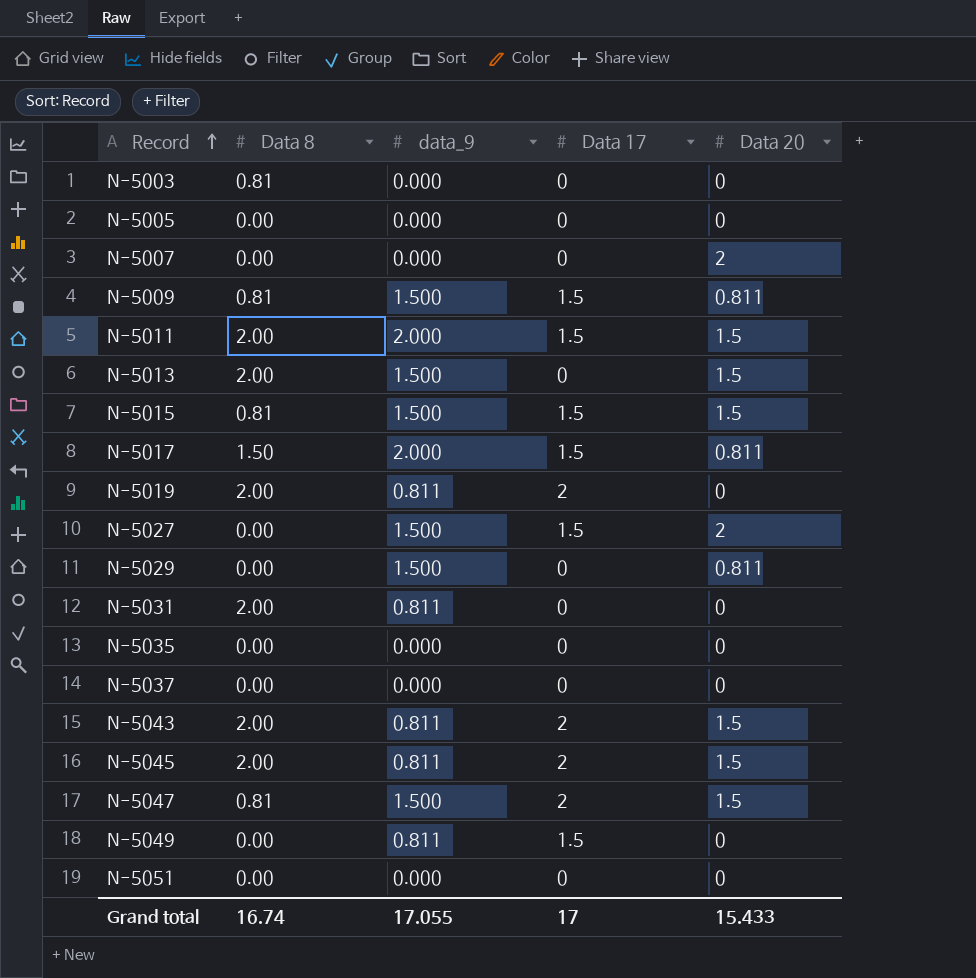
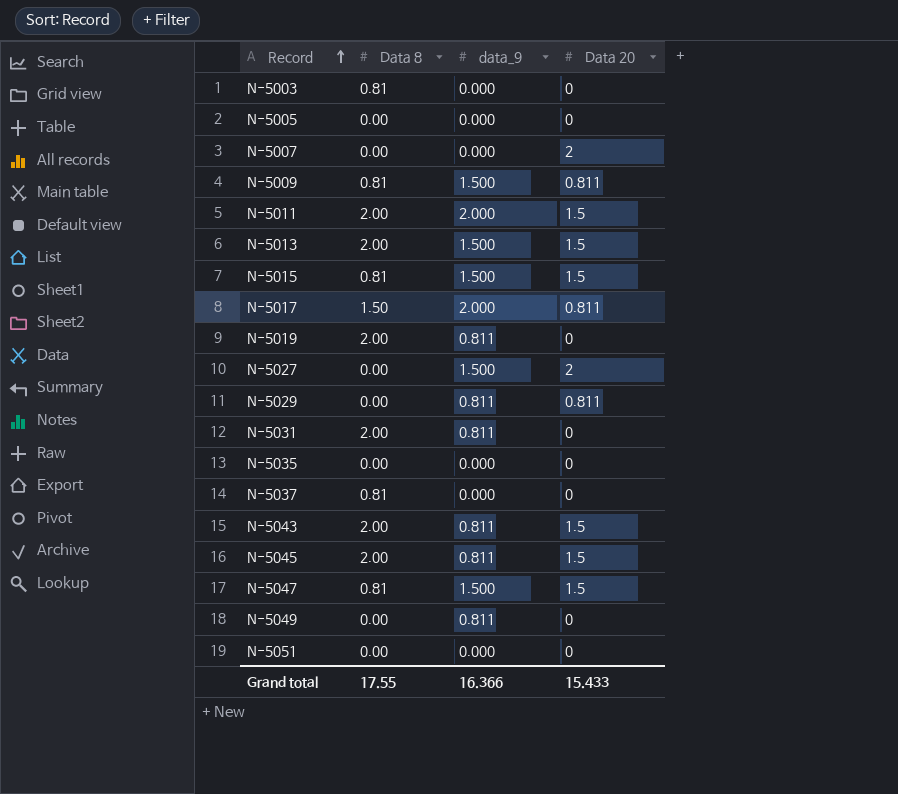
column Data 17 | position: 4 -> none
N-5029 | data_9: 1.500 -> 0.811
N-5037 | Data 8: 0.00 -> 0.81
Grand total | Data 8: 16.74 -> 17.55
Grand total | data_9: 17.055 -> 16.366

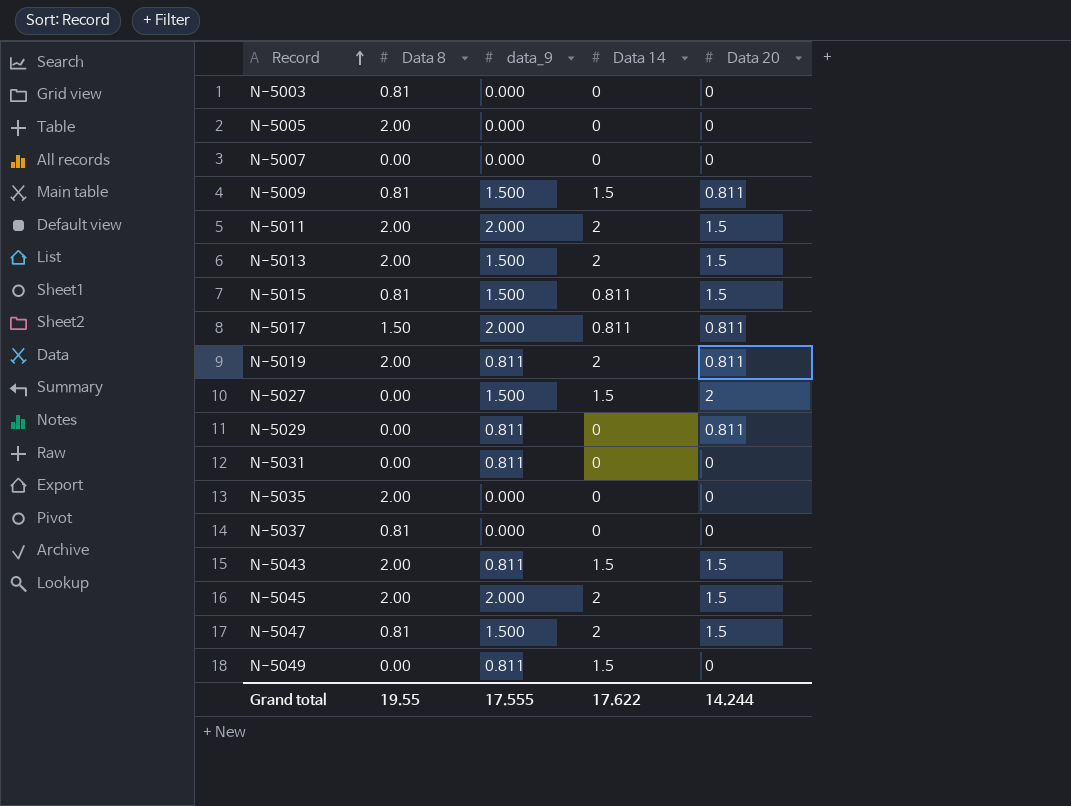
column Data 14 | position: none -> 4
row N-5051: 0.00 | 0.000 | 0 -> none
N-5005 | Data 8: 0.00 -> 2.00
N-5007 | Data 20: 2 -> 0
N-5019 | Data 20: 0 -> 0.811
N-5031 | Data 8: 2.00 -> 0.00
N-5035 | Data 8: 0.00 -> 2.00
N-5045 | data_9: 0.811 -> 2.000
Grand total | Data 8: 17.55 -> 19.55
Grand total | data_9: 16.366 -> 17.555
Grand total | Data 20: 15.433 -> 14.244

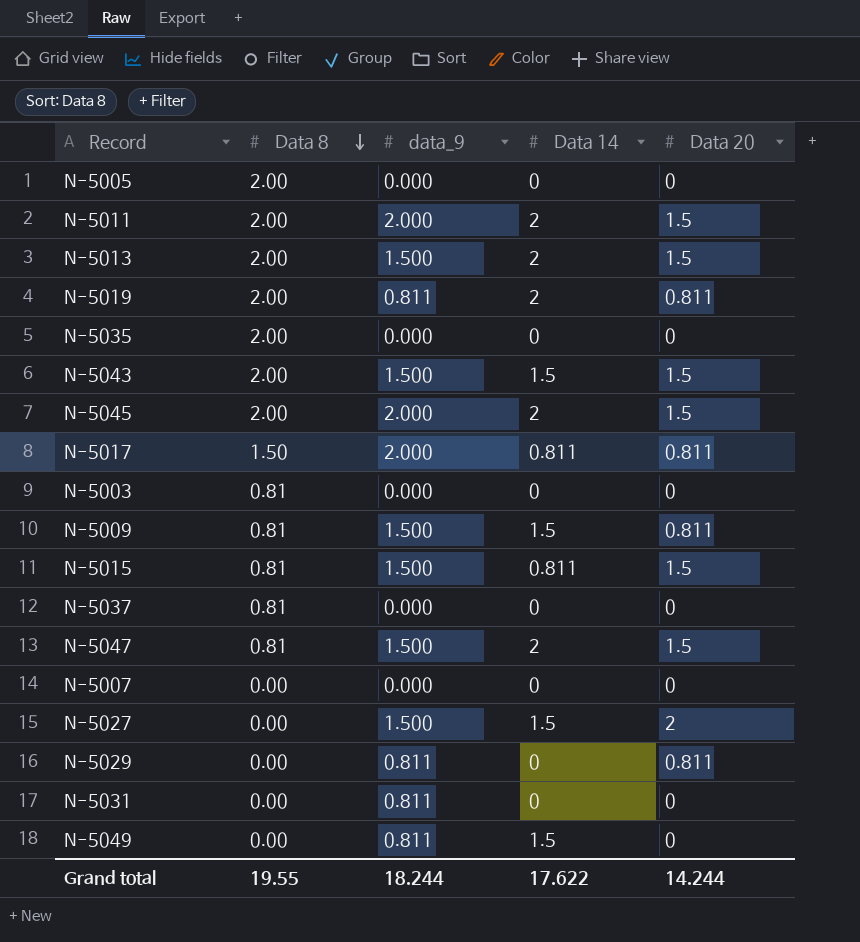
row order: Record ascending -> Data 8 descending
N-5043 | data_9: 0.811 -> 1.500
Grand total | data_9: 17.555 -> 18.244

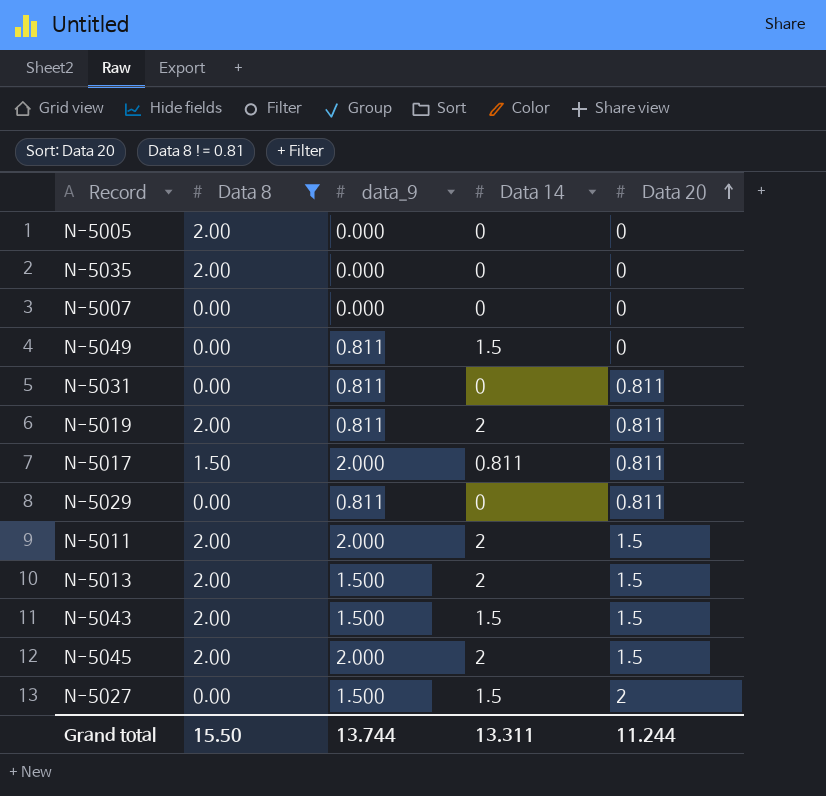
filter: none -> Data 8 != 0.81
row order: Data 8 descending -> Data 20 ascending
N-5031 | Data 20: 0 -> 0.811
Grand total | Data 8: 19.55 -> 15.50
Grand total | data_9: 18.244 -> 13.744
Grand total | Data 14: 17.622 -> 13.311
Grand total | Data 20: 14.244 -> 11.244

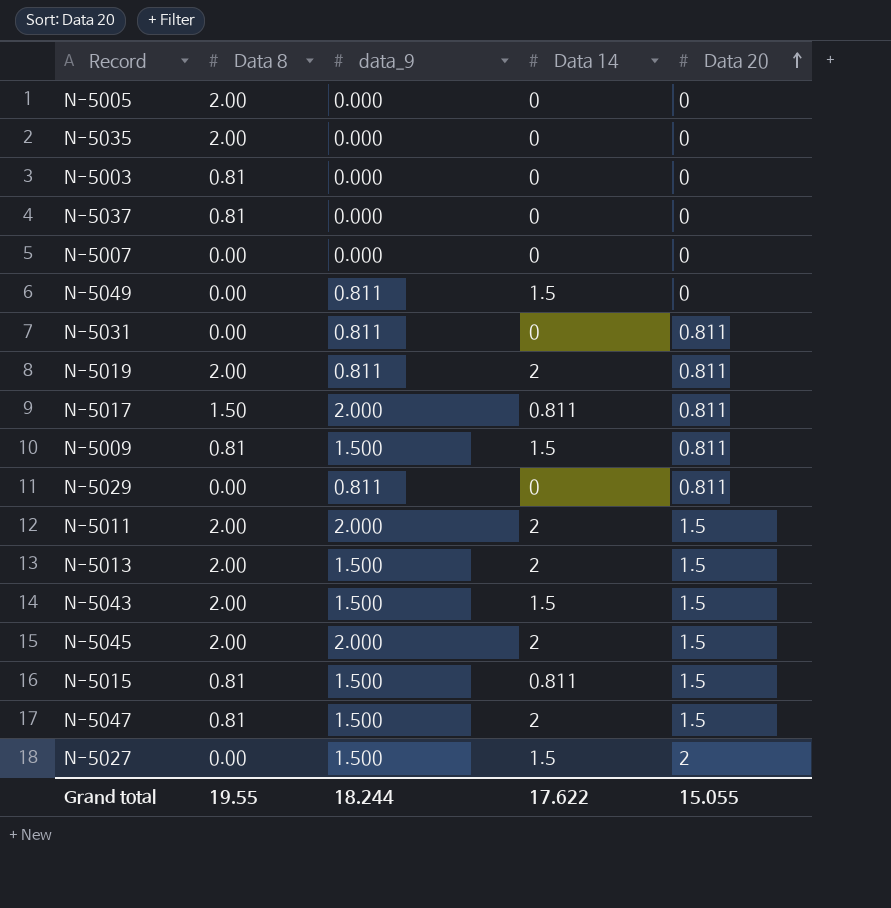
filter: Data 8 != 0.81 -> none
Grand total | Data 8: 15.50 -> 19.55
Grand total | data_9: 13.744 -> 18.244
Grand total | Data 14: 13.311 -> 17.622
Grand total | Data 20: 11.244 -> 15.055

